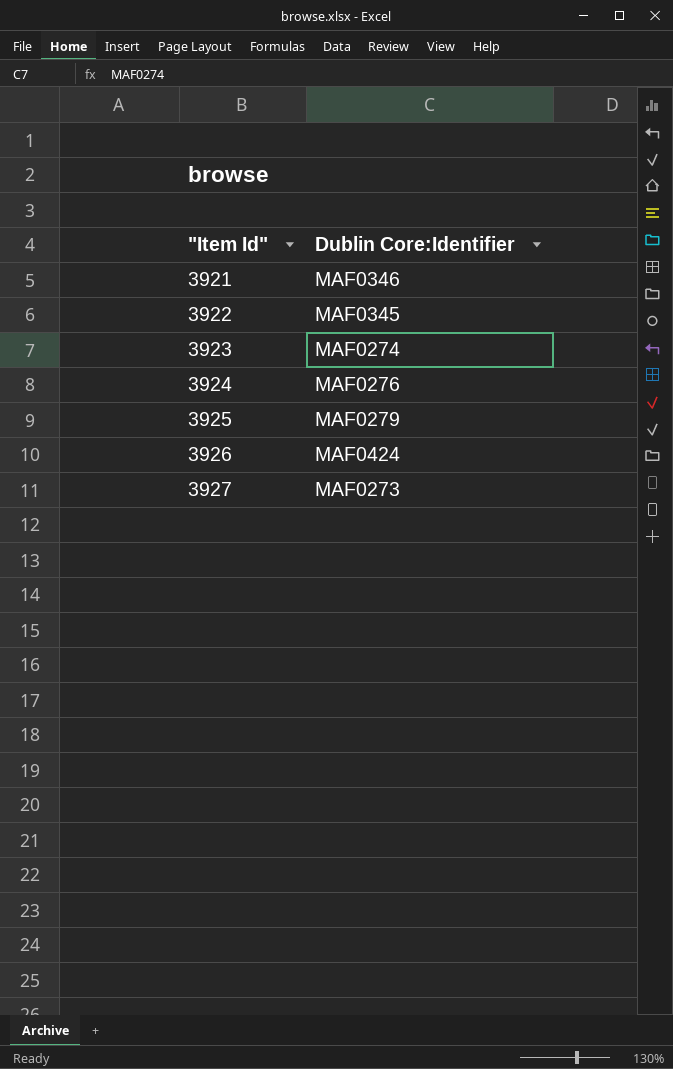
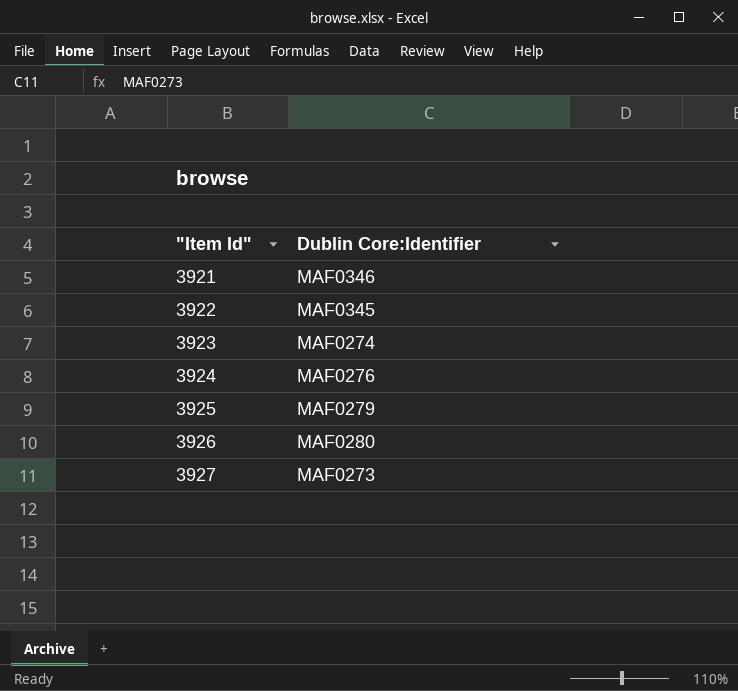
3926 | Dublin Core:Identifier: MAF0424 -> MAF0280

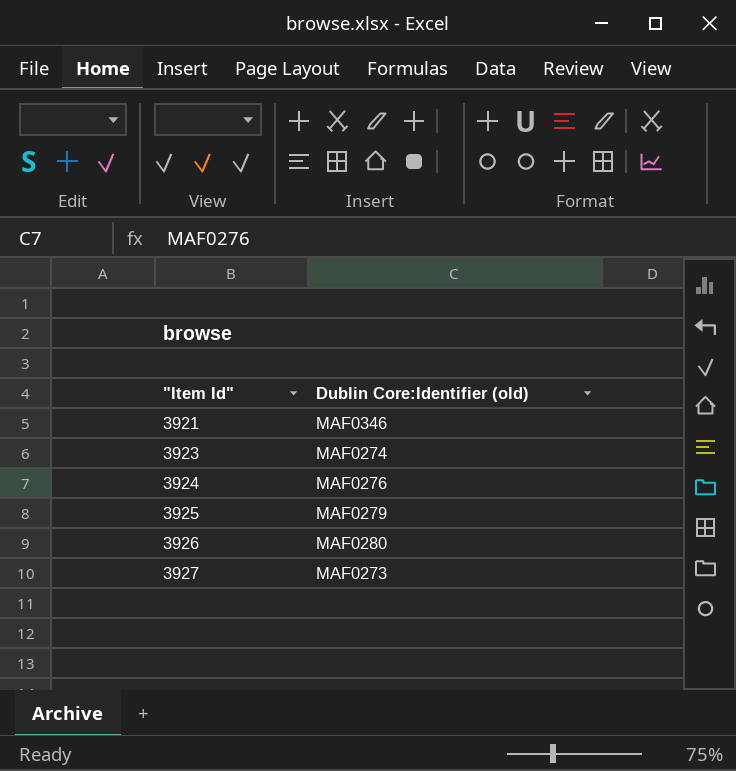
column name: Dublin Core:Identifier -> Dublin Core:Identifier (old)
row 3922: MAF0345 -> none

